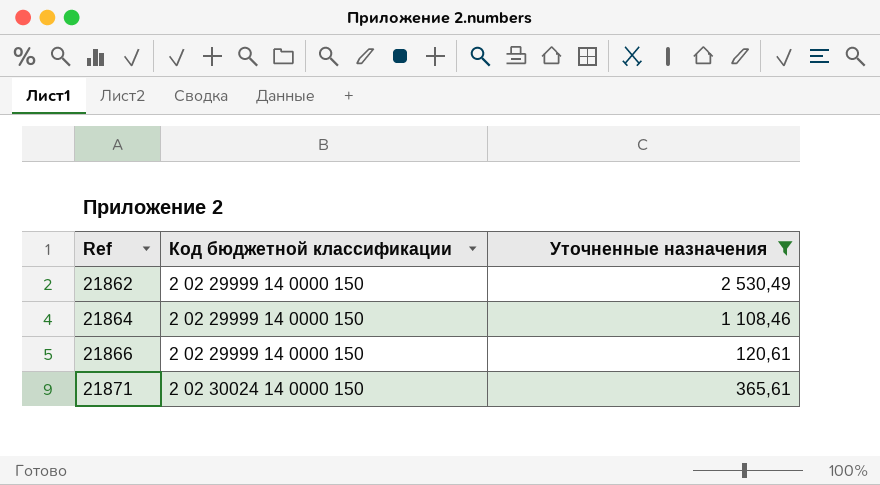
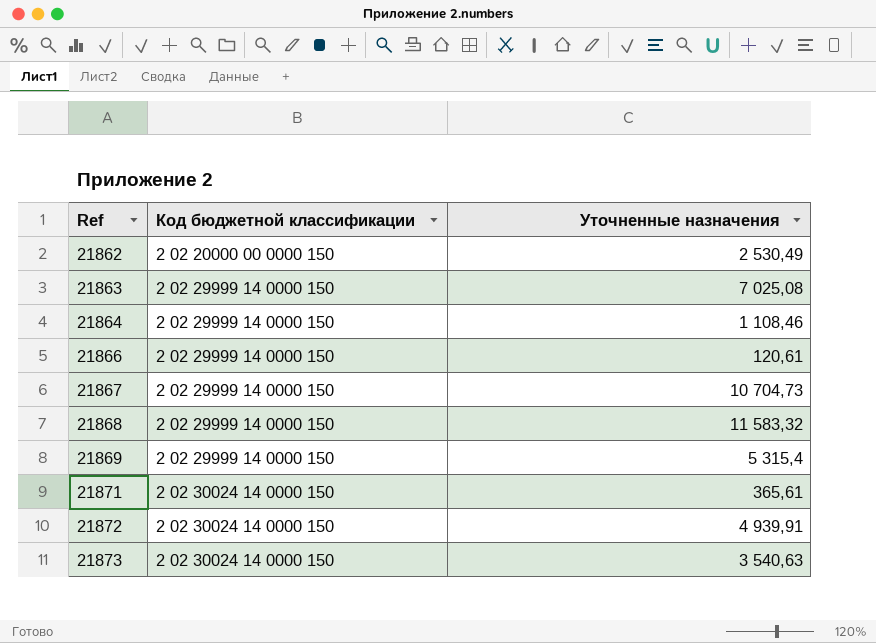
filter: Уточненные назначения <= 2 530,49 -> none
21862 | Код бюджетной классификации: 2 02 29999 14 0000 150 -> 2 02 20000 00 0000 150

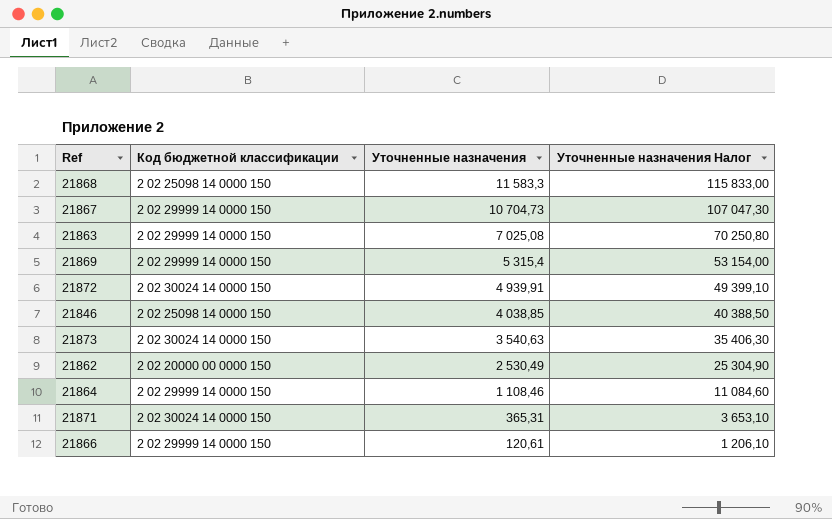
row order: Ref ascending -> Уточненные назначения descending
column Уточненные назначения Налог | formula: none -> [Уточненные назначения] * 10
21868 | Код бюджетной классификации: 2 02 29999 14 0000 150 -> 2 02 25098 14 0000 150
21868 | Уточненные назначения: 11 583,32 -> 11 583,3
row 21846: none -> 2 02 25098 14 0000 150 | 4 038,85 | 40 388,50
21871 | Уточненные назначения: 365,61 -> 365,31

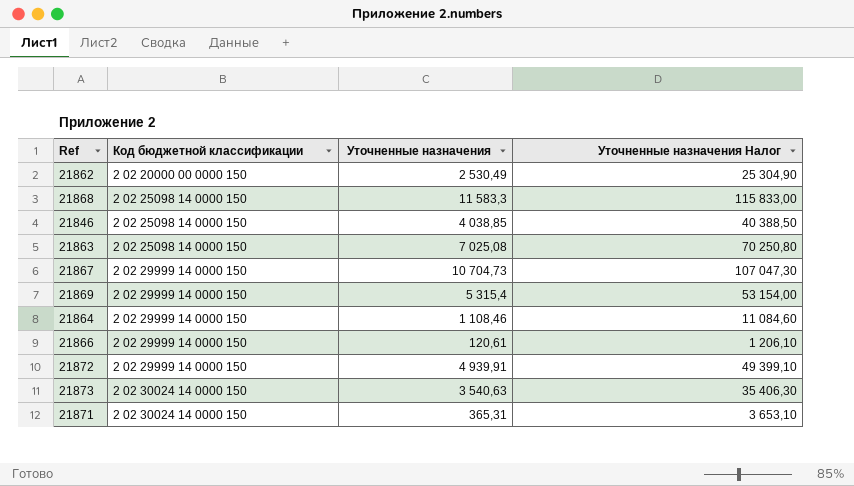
row order: Уточненные назначения descending -> Код бюджетной классификации ascending
21863 | Код бюджетной классификации: 2 02 29999 14 0000 150 -> 2 02 25098 14 0000 150
21872 | Код бюджетной классификации: 2 02 30024 14 0000 150 -> 2 02 29999 14 0000 150

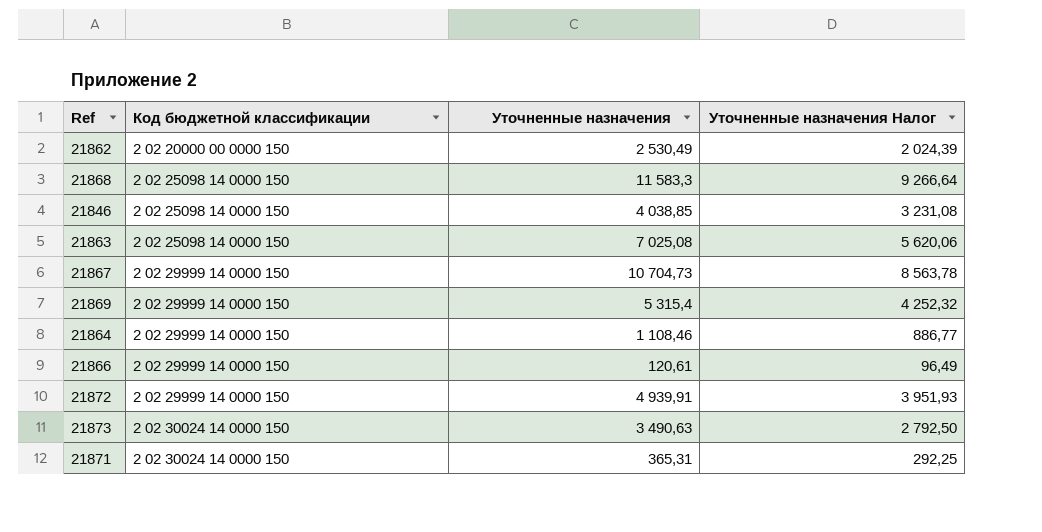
column Уточненные назначения Налог | formula: [Уточненные назначения] * 10 -> [Уточненные назначения] * 0,8
21873 | Уточненные назначения: 3 540,63 -> 3 490,63

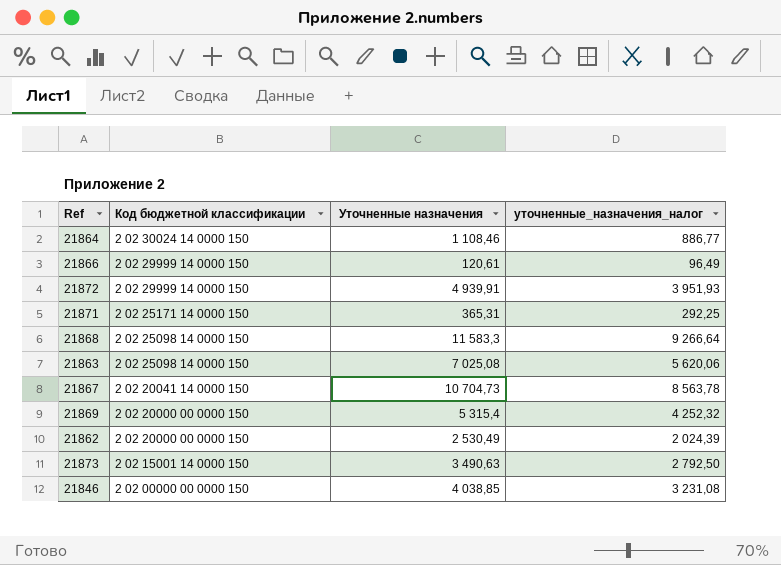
row order: Код бюджетной классификации ascending -> Код бюджетной классификации descending
column name: Уточненные назначения Налог -> уточненные_назначения_налог
21864 | Код бюджетной классификации: 2 02 29999 14 0000 150 -> 2 02 30024 14 0000 150
21871 | Код бюджетной классификации: 2 02 30024 14 0000 150 -> 2 02 25171 14 0000 150
21867 | Код бюджетной классификации: 2 02 29999 14 0000 150 -> 2 02 20041 14 0000 150
21869 | Код бюджетной классификации: 2 02 29999 14 0000 150 -> 2 02 20000 00 0000 150
21873 | Код бюджетной классификации: 2 02 30024 14 0000 150 -> 2 02 15001 14 0000 150
21846 | Код бюджетной классификации: 2 02 25098 14 0000 150 -> 2 02 00000 00 0000 150

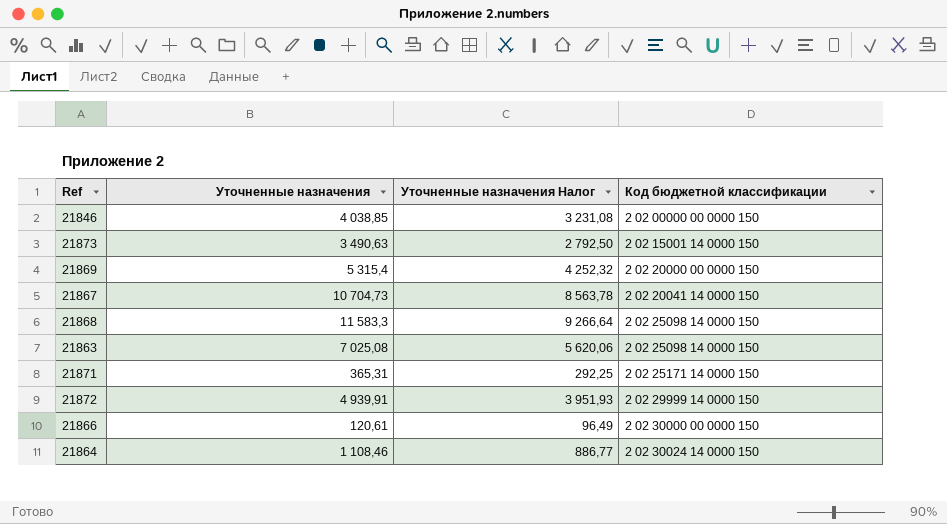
row order: Код бюджетной классификации descending -> Код бюджетной классификации ascending
column name: уточненные_назначения_налог -> Уточненные назначения Налог
column Код бюджетной классификации | position: 2 -> 4
row 21862: 2 02 20000 00 0000 150 | 2 530,49 | 2 024,39 -> none
21866 | Код бюджетной классификации: 2 02 29999 14 0000 150 -> 2 02 30000 00 0000 150

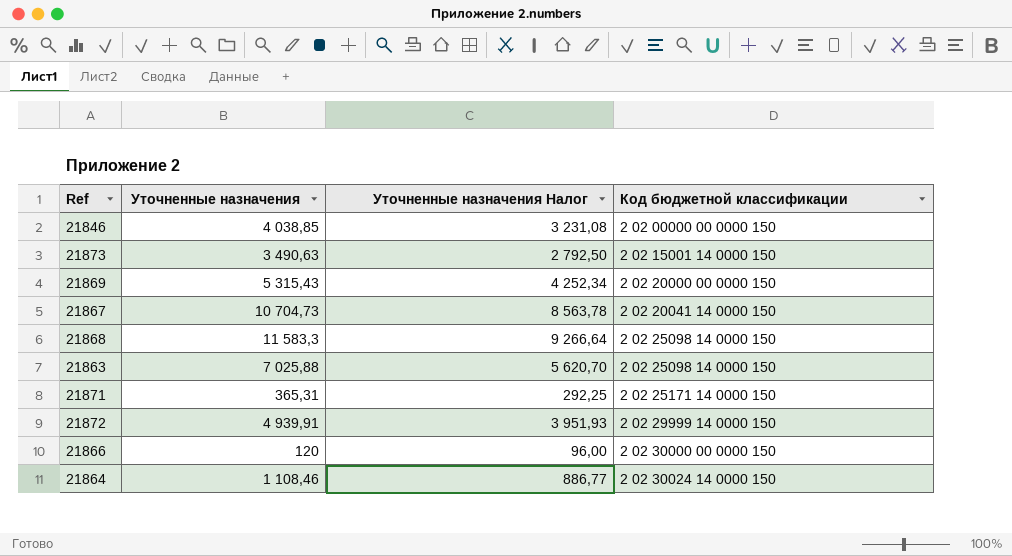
21869 | Уточненные назначения: 5 315,4 -> 5 315,43
21869 | Уточненные назначения Налог: 4 252,32 -> 4 252,34
21863 | Уточненные назначения: 7 025,08 -> 7 025,88
21863 | Уточненные назначения Налог: 5 620,06 -> 5 620,70
21866 | Уточненные назначения: 120,61 -> 120
21866 | Уточненные назначения Налог: 96,49 -> 96,00

